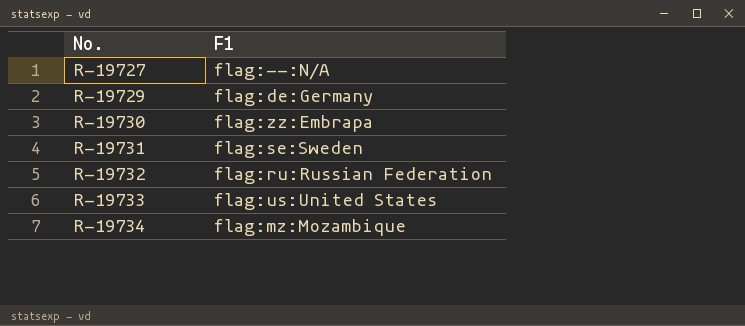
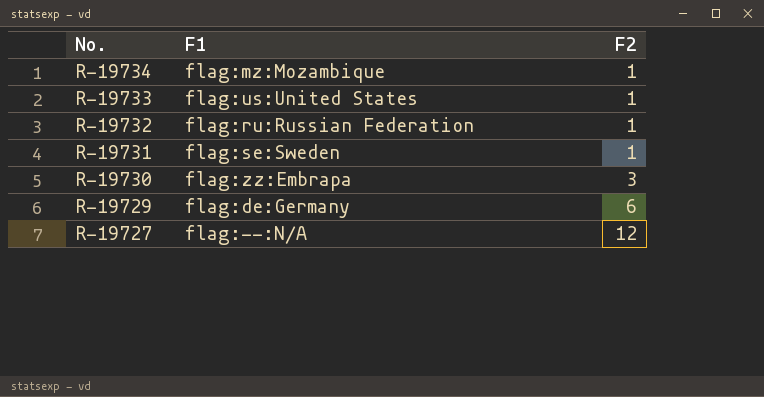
row order: No. ascending -> No. descending
column F2 | position: none -> 3

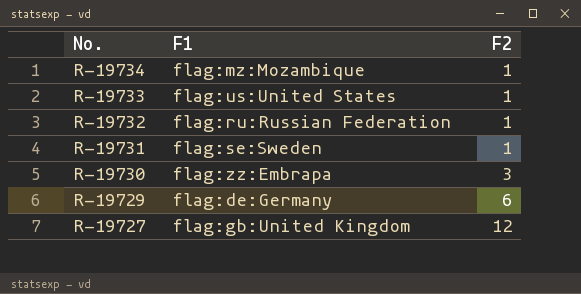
R-19727 | F1: flag:--:N/A -> flag:gb:United Kingdom

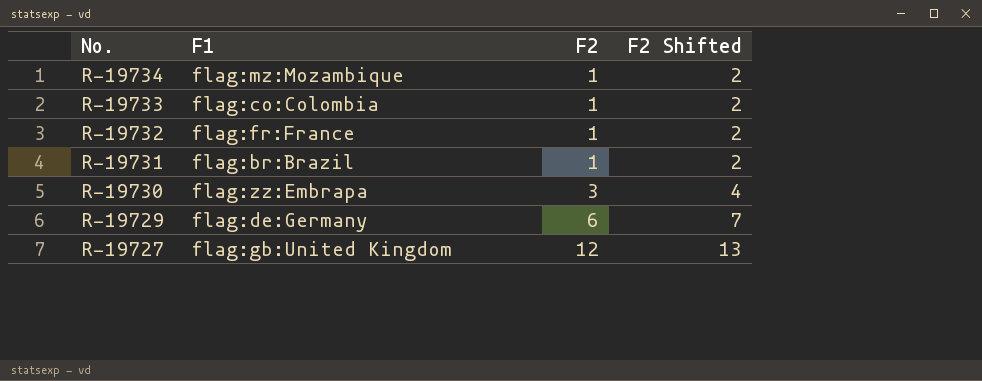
column F2 Shifted | formula: none -> [F2] + 1
R-19733 | F1: flag:us:United States -> flag:co:Colombia
R-19732 | F1: flag:ru:Russian Federation -> flag:fr:France
R-19731 | F1: flag:se:Sweden -> flag:br:Brazil

